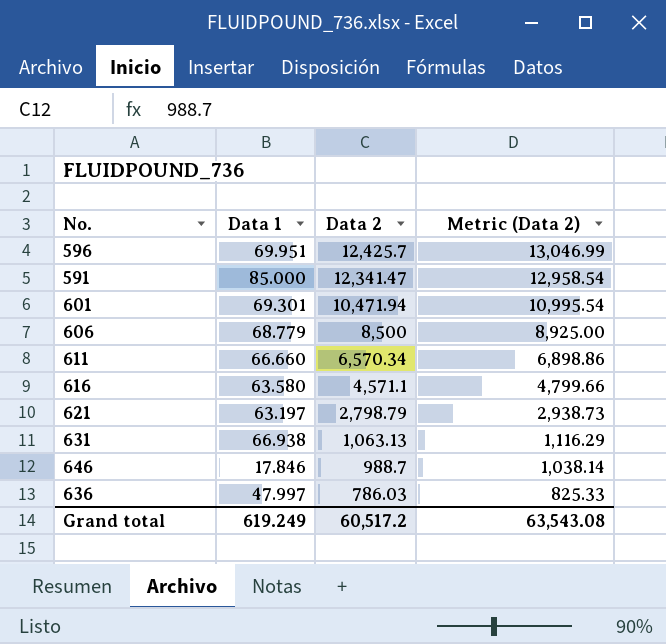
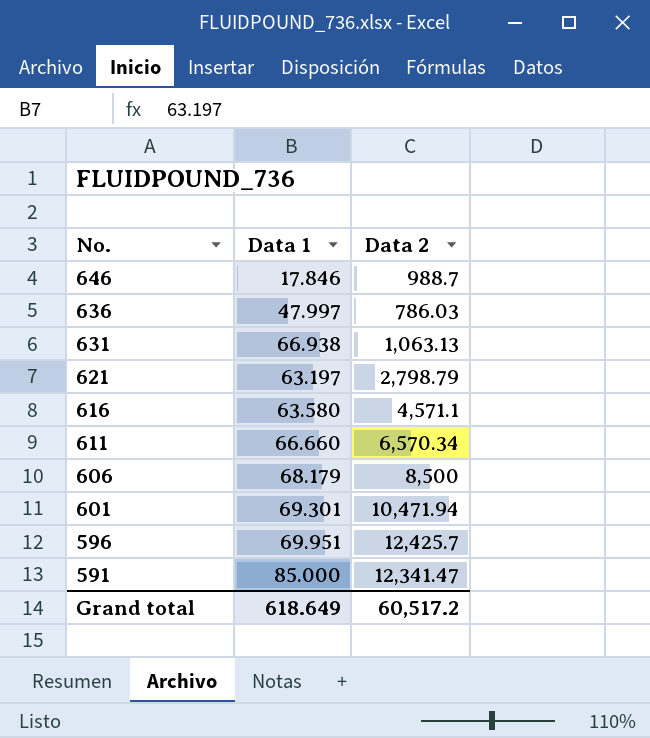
row order: Data 2 descending -> No. descending
column Metric (Data 2) | formula: [Data 2] * 1.05 -> none
606 | Data 1: 68.779 -> 68.179
Grand total | Data 1: 619.249 -> 618.649

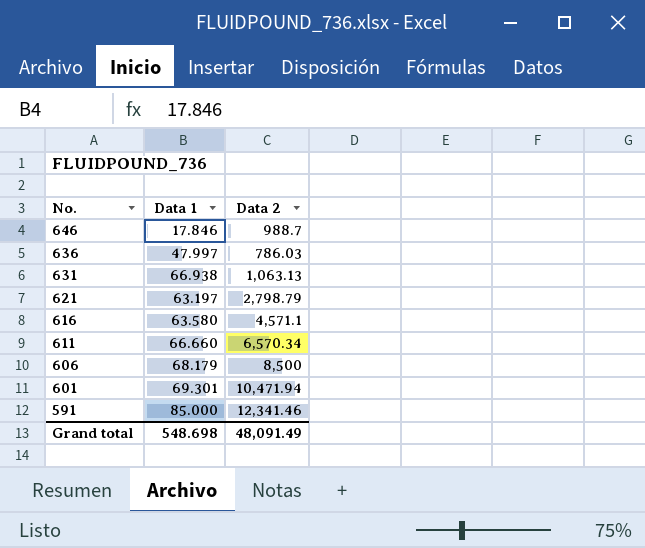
row 596: 69.951 | 12,425.7 -> none
591 | Data 2: 12,341.47 -> 12,341.46
Grand total | Data 1: 618.649 -> 548.698
Grand total | Data 2: 60,517.2 -> 48,091.49

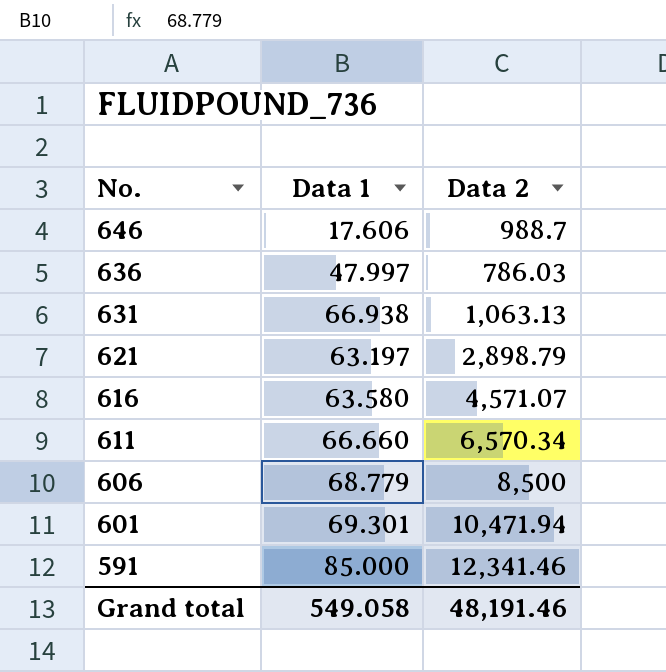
646 | Data 1: 17.846 -> 17.606
621 | Data 2: 2,798.79 -> 2,898.79
616 | Data 2: 4,571.1 -> 4,571.07
606 | Data 1: 68.179 -> 68.779
Grand total | Data 1: 548.698 -> 549.058
Grand total | Data 2: 48,091.49 -> 48,191.46

